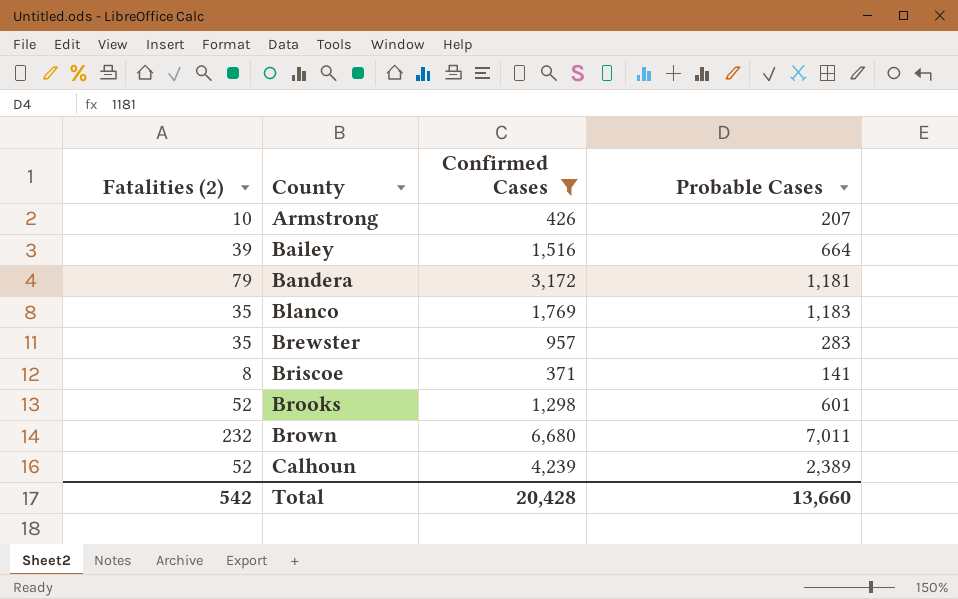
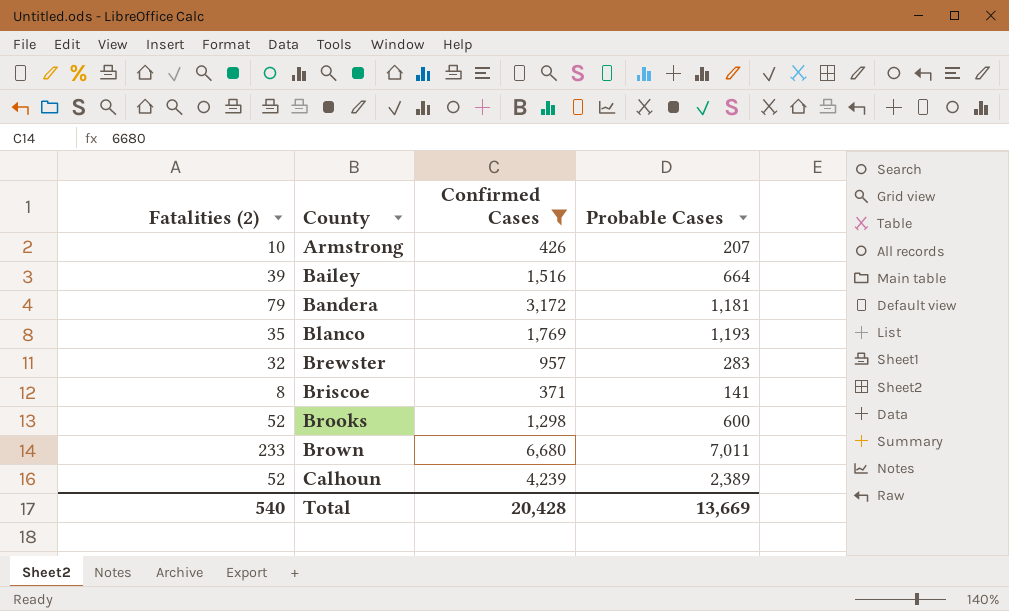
Blanco | Probable Cases: 1,183 -> 1,193
Brewster | Fatalities (2): 35 -> 32
Brooks | Probable Cases: 601 -> 600
Brown | Fatalities (2): 232 -> 233
Total | Fatalities (2): 542 -> 540
Total | Probable Cases: 13,660 -> 13,669

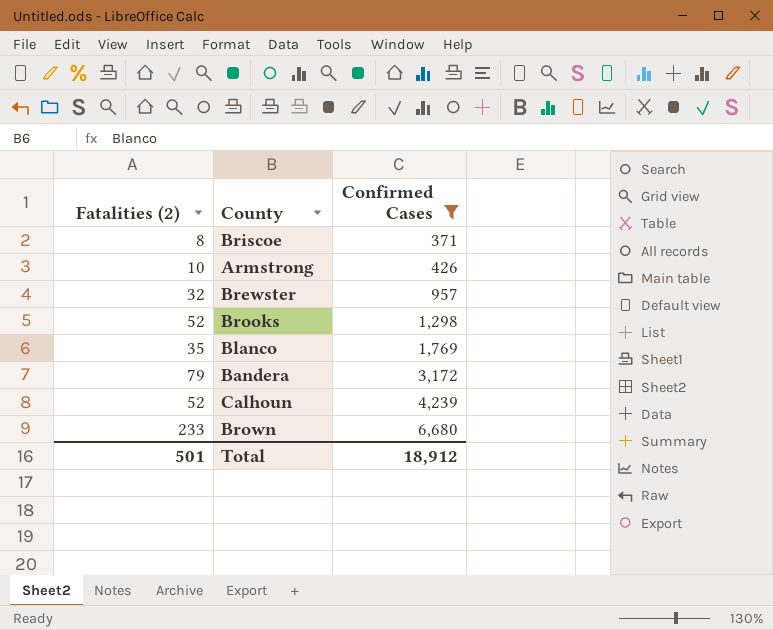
row order: County ascending -> Confirmed Cases ascending
column Probable Cases | position: 4 -> none
row Bailey: 39 | 1,516 | 664 -> none
Total | Fatalities (2): 540 -> 501
Total | Confirmed Cases: 20,428 -> 18,912

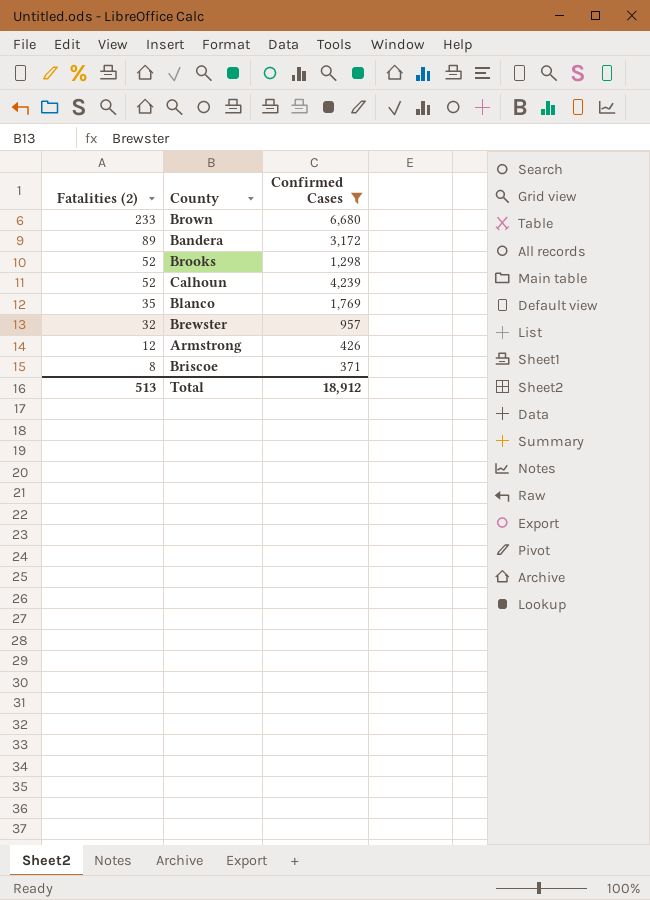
row order: Confirmed Cases ascending -> Fatalities (2) descending
Bandera | Fatalities (2): 79 -> 89
Armstrong | Fatalities (2): 10 -> 12
Total | Fatalities (2): 501 -> 513

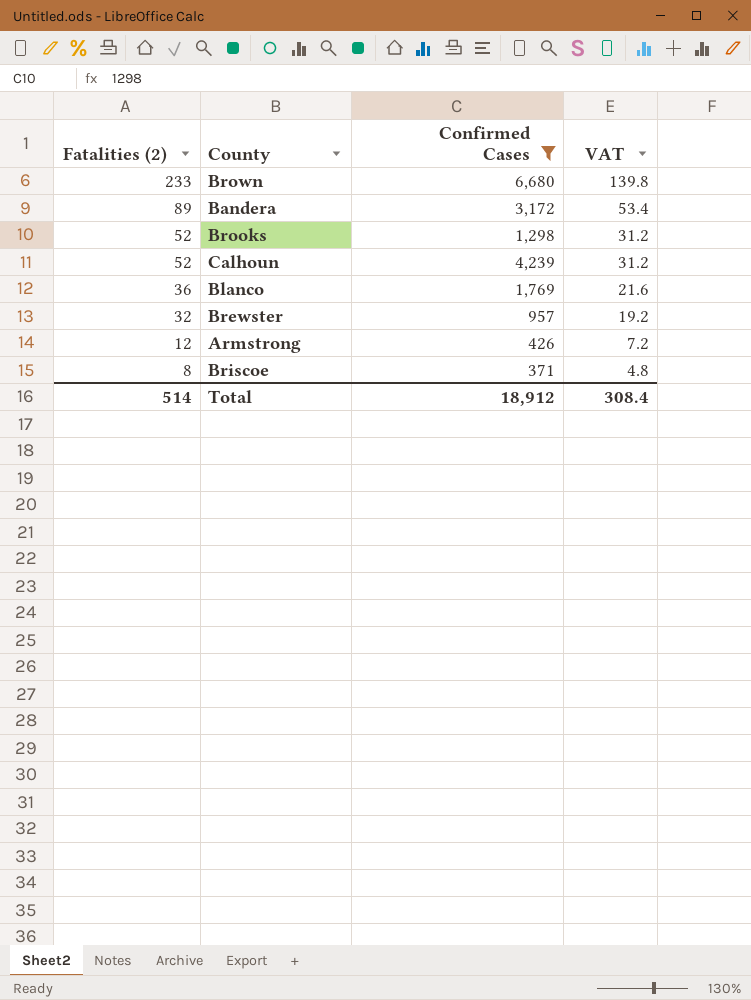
column VAT | formula: none -> [Fatalities (2)] * 0.6
Blanco | Fatalities (2): 35 -> 36
Total | Fatalities (2): 513 -> 514

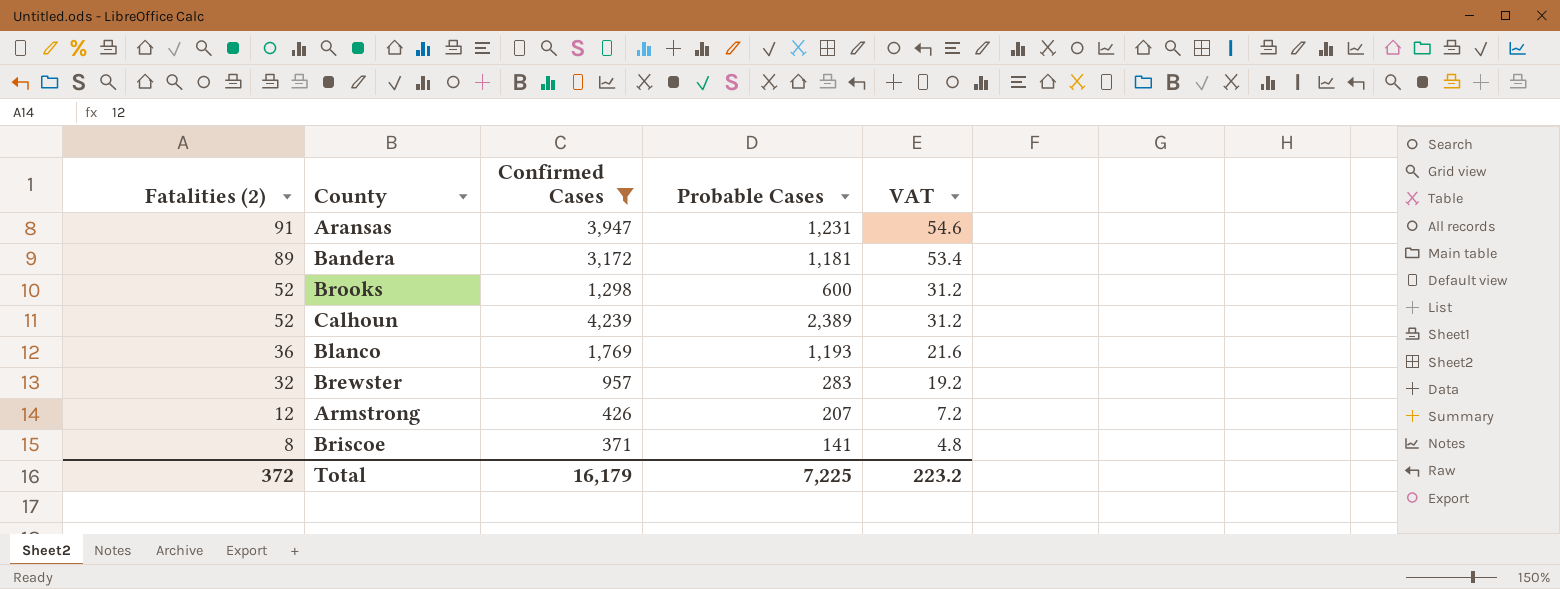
column Probable Cases | position: none -> 4
row Brown: 233 | 6,680 | 139.8 -> none
row Aransas: none -> 91 | 3,947 | 1,231 | 54.6
Total | Fatalities (2): 514 -> 372
Total | Confirmed Cases: 18,912 -> 16,179
Total | VAT: 308.4 -> 223.2

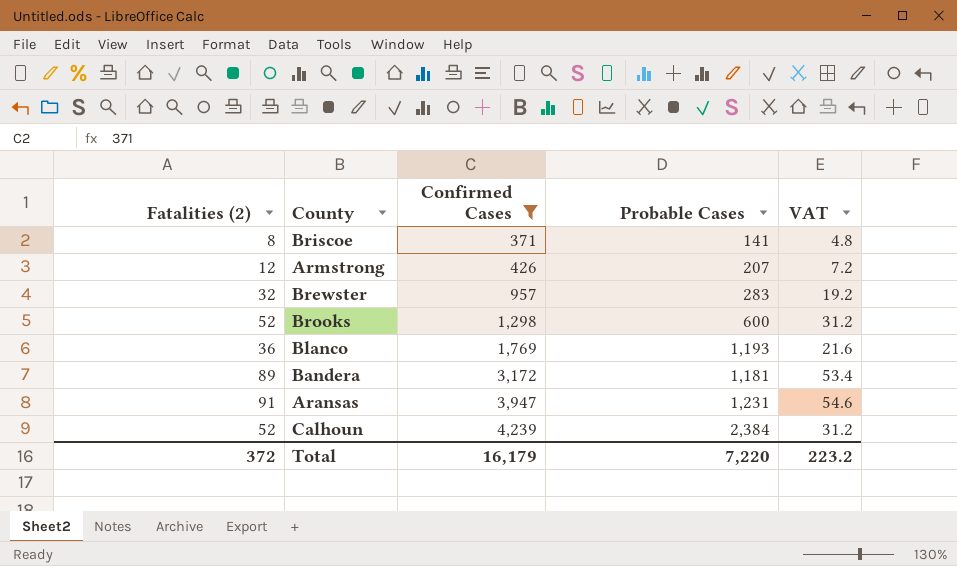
row order: Fatalities (2) descending -> Confirmed Cases ascending
Calhoun | Probable Cases: 2,389 -> 2,384
Total | Probable Cases: 7,225 -> 7,220

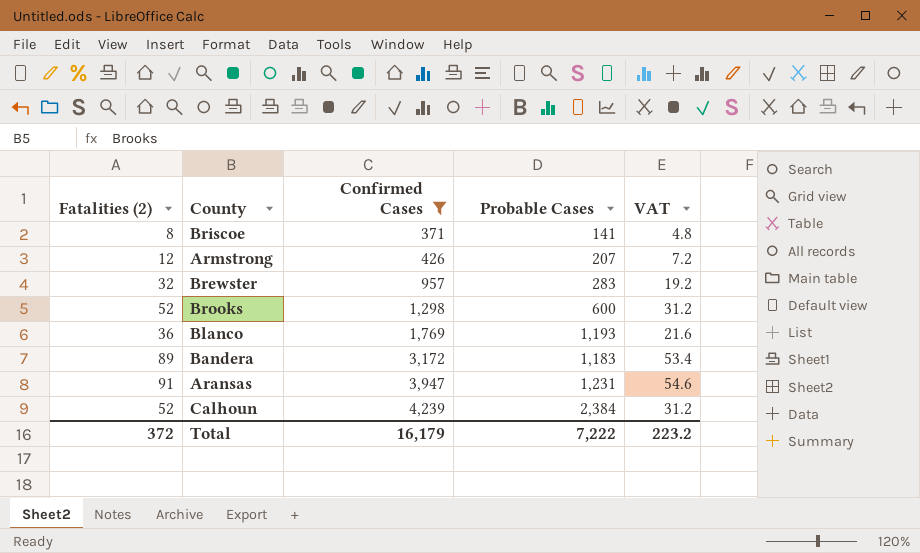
Bandera | Probable Cases: 1,181 -> 1,183
Total | Probable Cases: 7,220 -> 7,222

